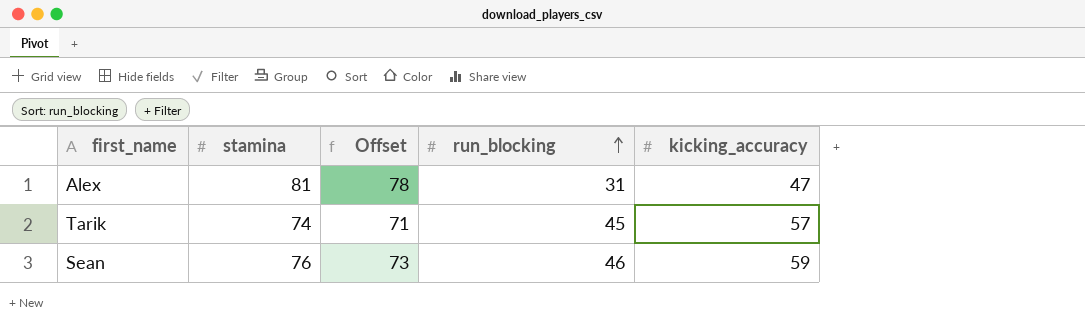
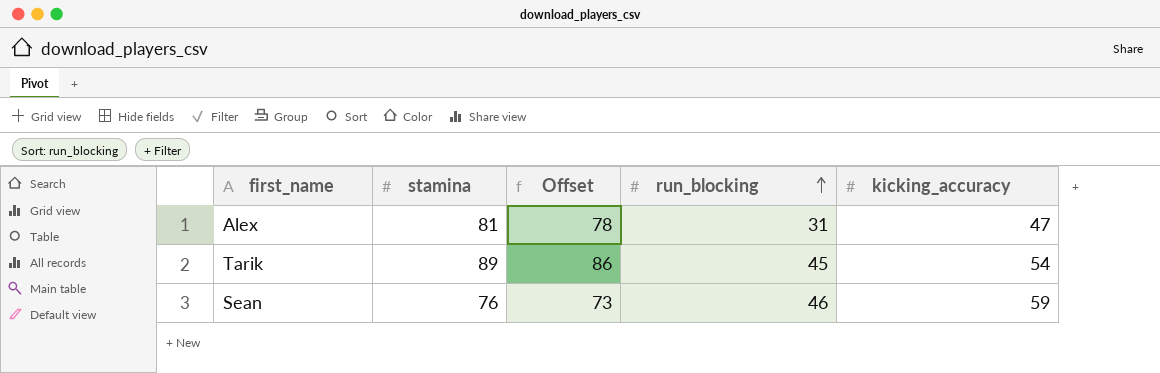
Tarik | stamina: 74 -> 89
Tarik | Offset: 71 -> 86
Tarik | kicking_accuracy: 57 -> 54

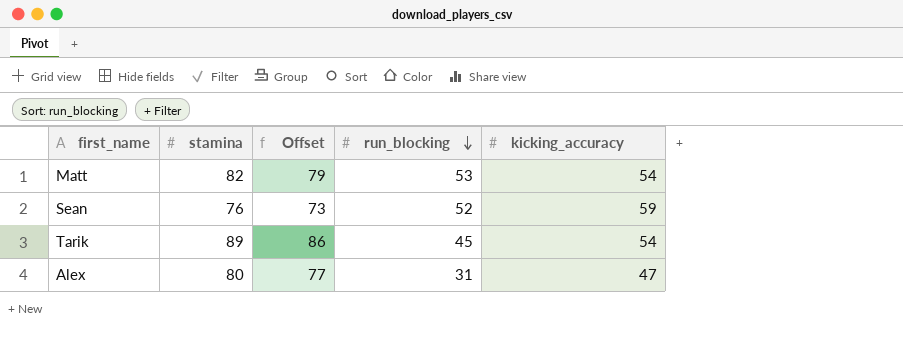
row order: run_blocking ascending -> run_blocking descending
row Matt: none -> 82 | 79 | 53 | 54
Sean | run_blocking: 46 -> 52
Alex | stamina: 81 -> 80
Alex | Offset: 78 -> 77

